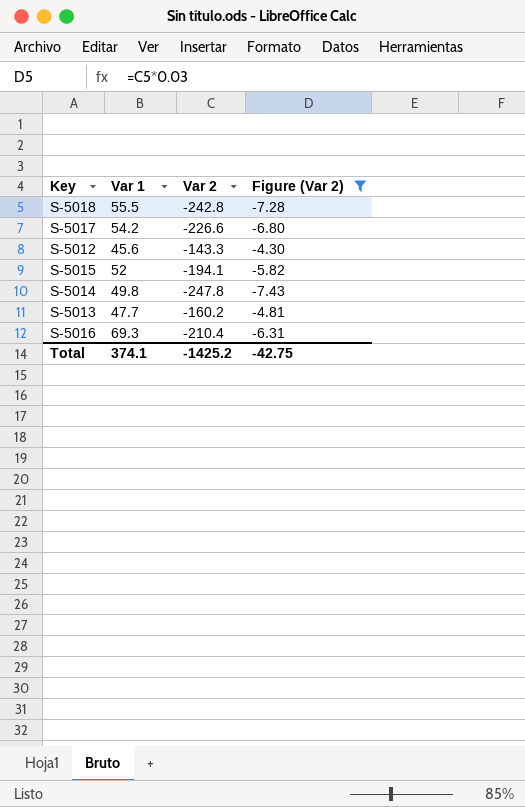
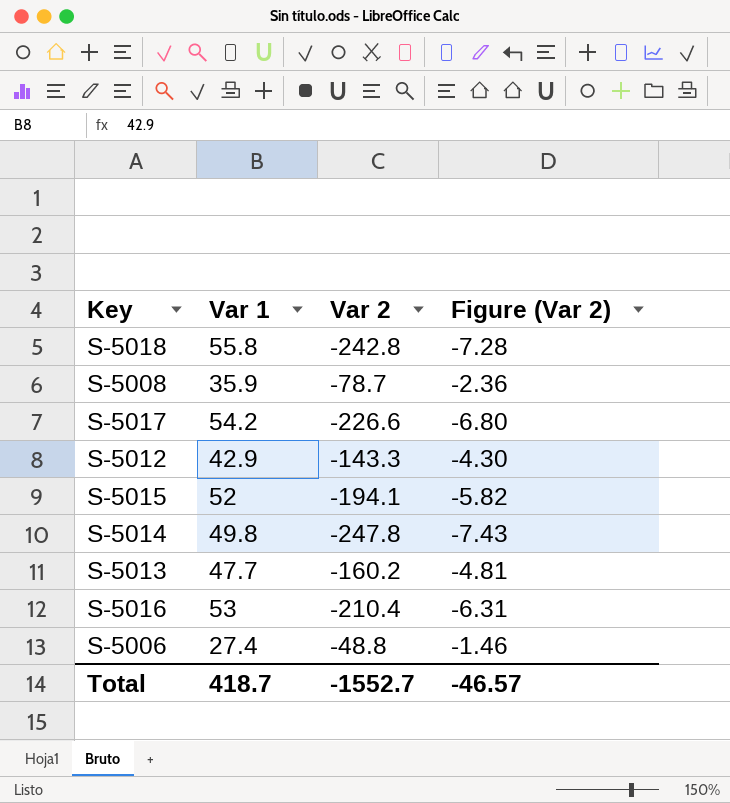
filter: Figure (Var 2) <= -4.30 -> none
S-5018 | Var 1: 55.5 -> 55.8
S-5012 | Var 1: 45.6 -> 42.9
S-5016 | Var 1: 69.3 -> 53
Total | Var 1: 374.1 -> 418.7
Total | Var 2: -1425.2 -> -1552.7
Total | Figure (Var 2): -42.75 -> -46.57

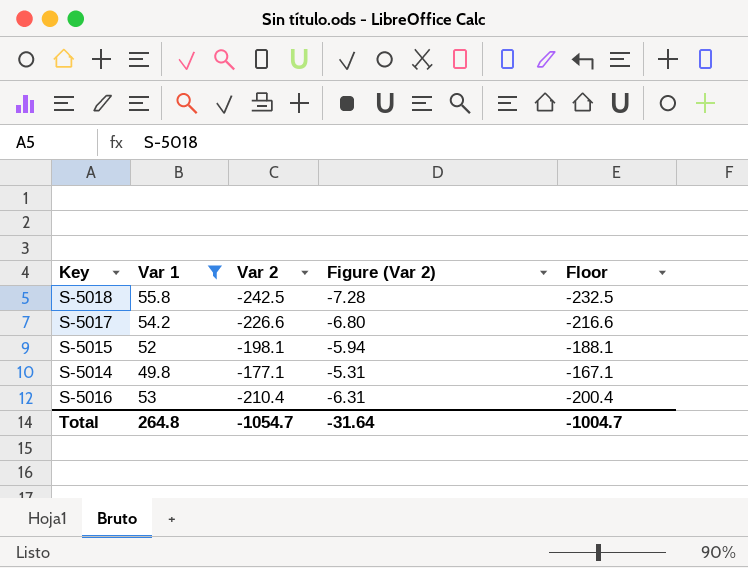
filter: none -> Var 1 >= 49.8
column Floor | formula: none -> [Var 2] + 10
S-5018 | Var 2: -242.8 -> -242.5
S-5015 | Var 2: -194.1 -> -198.1
S-5015 | Figure (Var 2): -5.82 -> -5.94
S-5014 | Var 2: -247.8 -> -177.1
S-5014 | Figure (Var 2): -7.43 -> -5.31
Total | Var 1: 418.7 -> 264.8
Total | Var 2: -1552.7 -> -1054.7
Total | Figure (Var 2): -46.57 -> -31.64

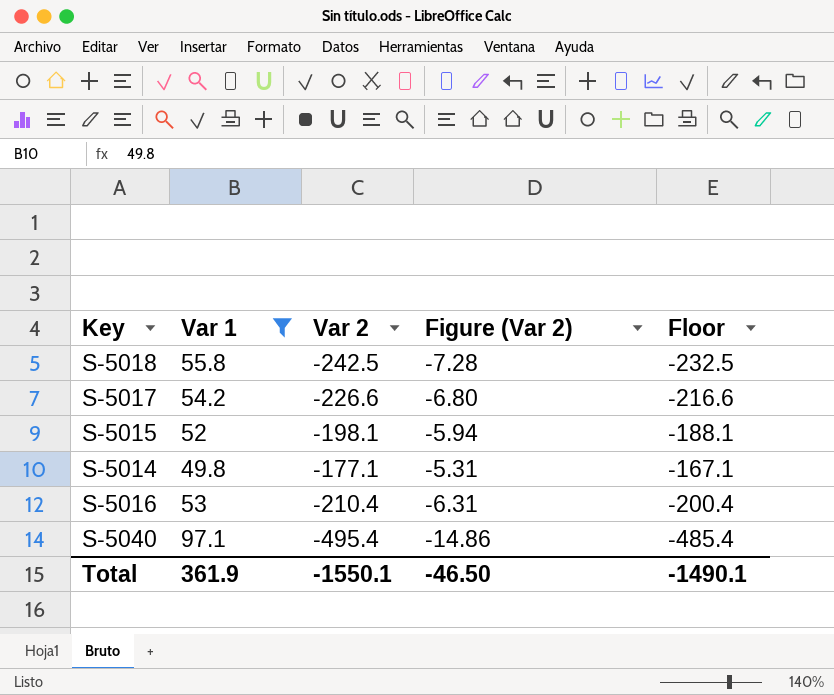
row S-5040: none -> 97.1 | -495.4 | -14.86 | -485.4
Total | Var 1: 264.8 -> 361.9
Total | Var 2: -1054.7 -> -1550.1
Total | Figure (Var 2): -31.64 -> -46.50
Total | Floor: -1004.7 -> -1490.1

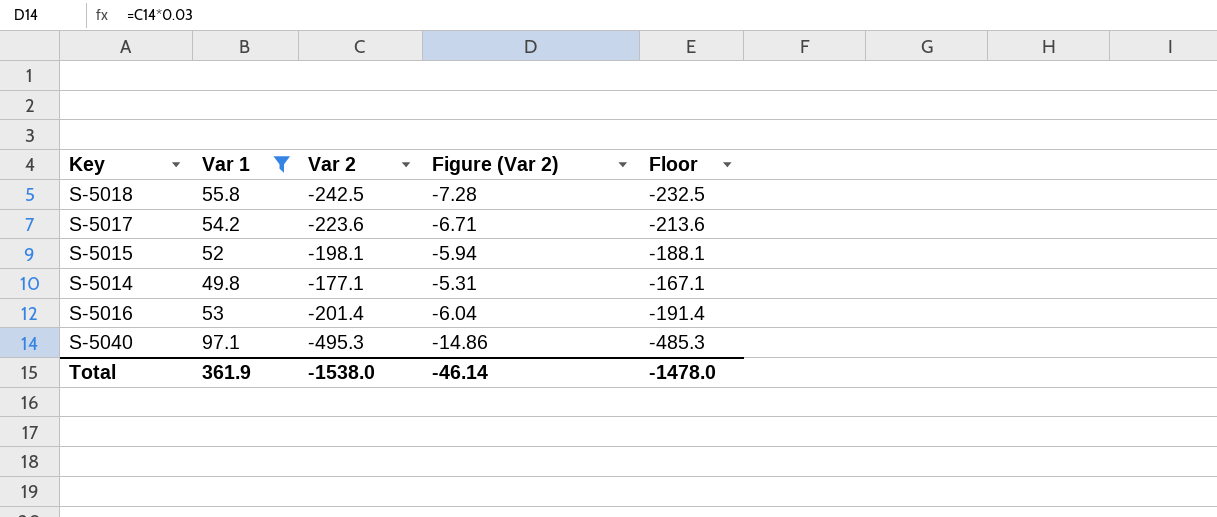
S-5017 | Var 2: -226.6 -> -223.6
S-5017 | Figure (Var 2): -6.80 -> -6.71
S-5017 | Floor: -216.6 -> -213.6
S-5016 | Var 2: -210.4 -> -201.4
S-5016 | Figure (Var 2): -6.31 -> -6.04
S-5016 | Floor: -200.4 -> -191.4
S-5040 | Var 2: -495.4 -> -495.3
S-5040 | Floor: -485.4 -> -485.3
Total | Var 2: -1550.1 -> -1538.0
Total | Figure (Var 2): -46.50 -> -46.14
Total | Floor: -1490.1 -> -1478.0

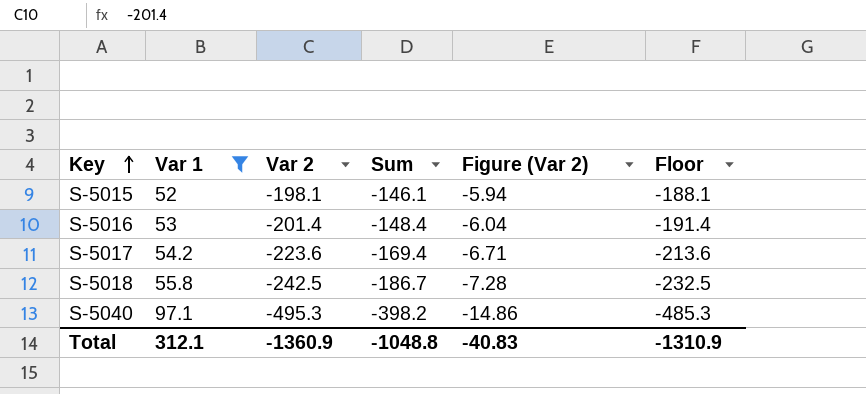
row order: none -> Key ascending
column Sum | formula: none -> [Var 1] + [Var 2]
row S-5014: 49.8 | -177.1 | -5.31 | -167.1 -> none
Total | Var 1: 361.9 -> 312.1
Total | Var 2: -1538.0 -> -1360.9
Total | Figure (Var 2): -46.14 -> -40.83
Total | Floor: -1478.0 -> -1310.9

